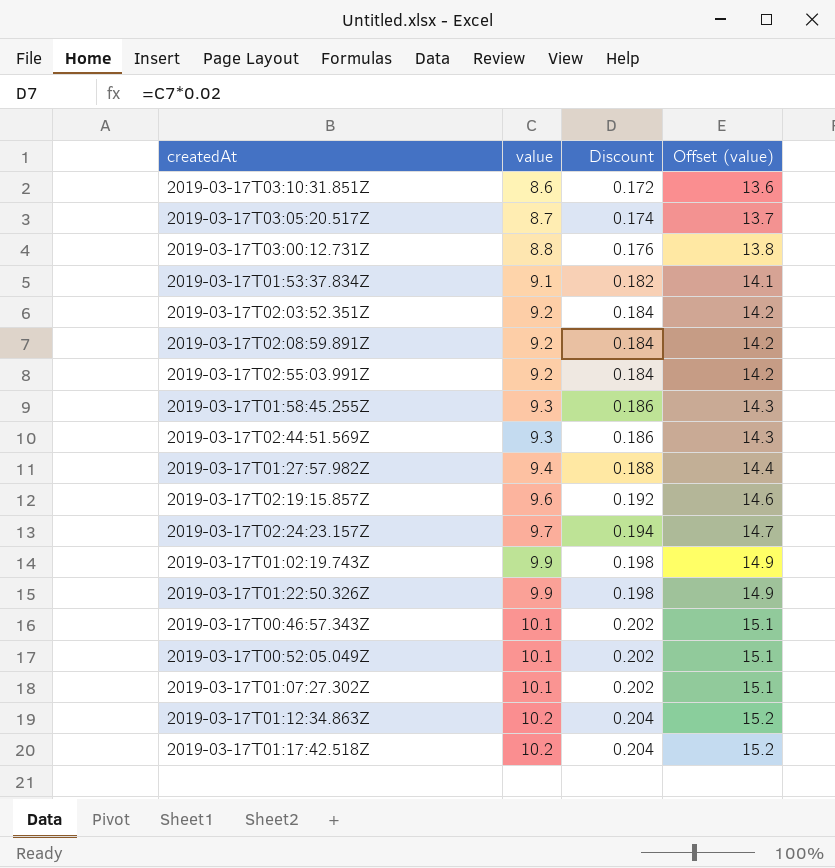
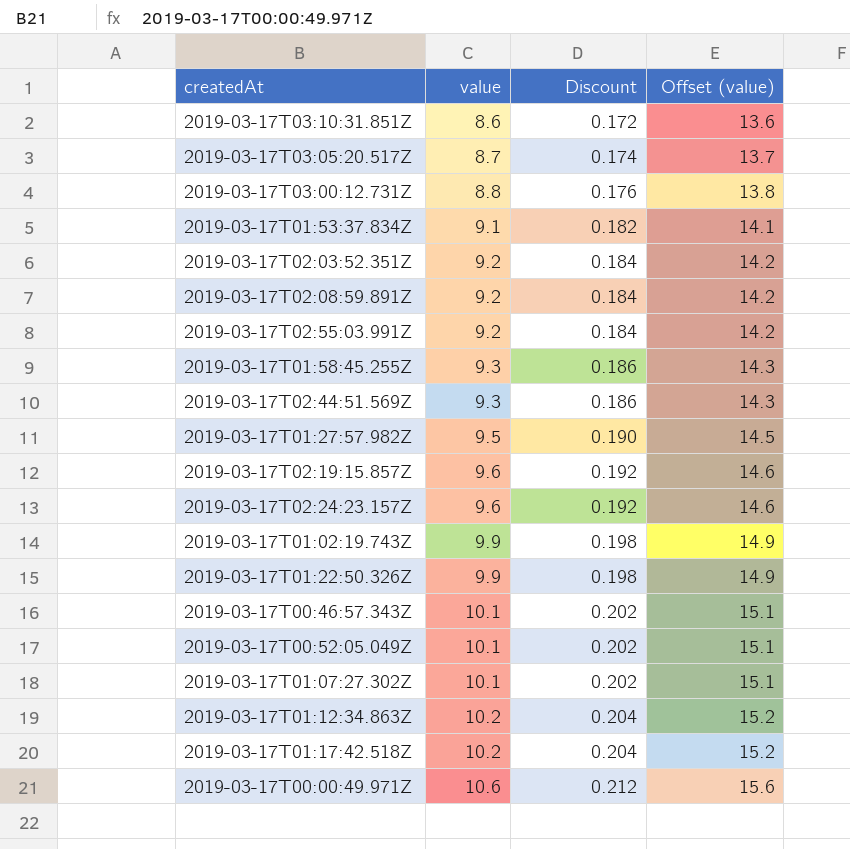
2019-03-17T01:27:57.982Z | value: 9.4 -> 9.5
2019-03-17T01:27:57.982Z | Discount: 0.188 -> 0.190
2019-03-17T01:27:57.982Z | Offset (value): 14.4 -> 14.5
2019-03-17T02:24:23.157Z | value: 9.7 -> 9.6
2019-03-17T02:24:23.157Z | Discount: 0.194 -> 0.192
2019-03-17T02:24:23.157Z | Offset (value): 14.7 -> 14.6
row 2019-03-17T00:00:49.971Z: none -> 10.6 | 0.212 | 15.6

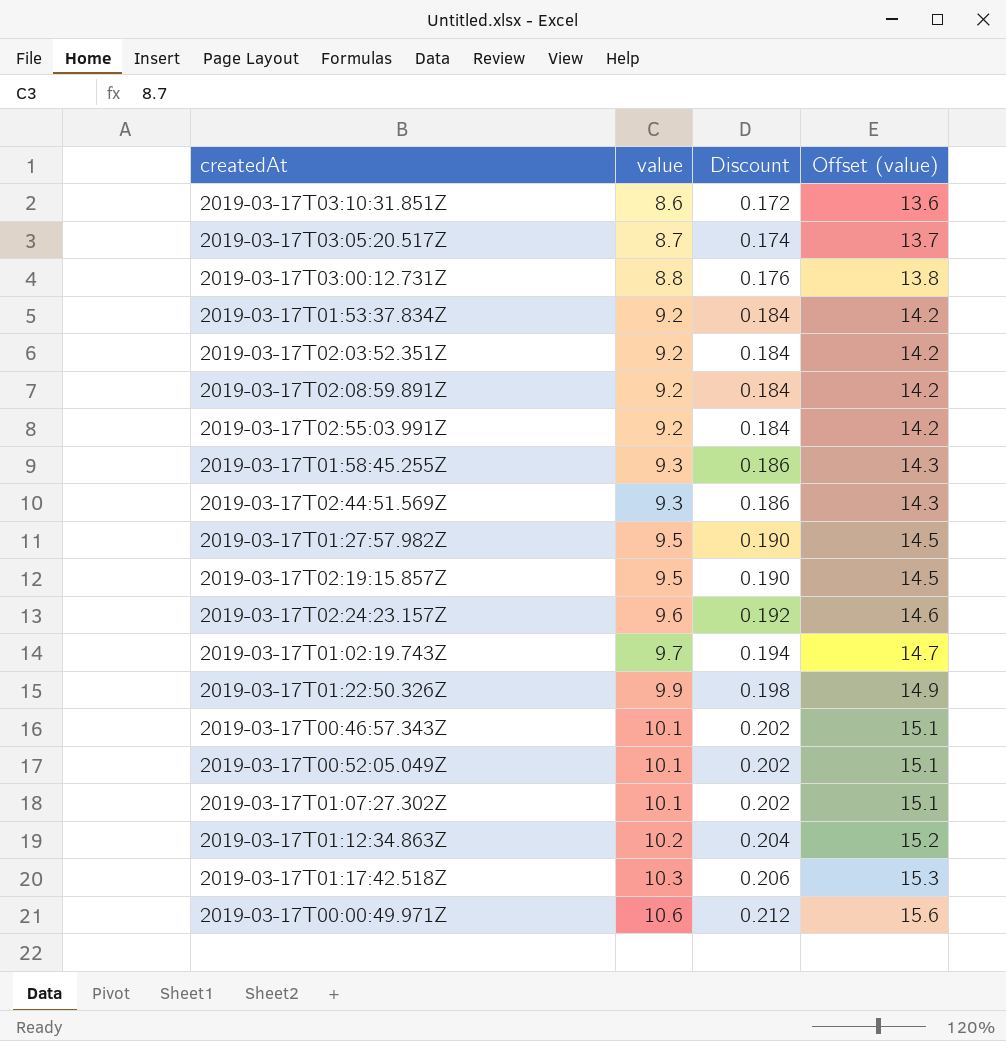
2019-03-17T01:53:37.834Z | value: 9.1 -> 9.2
2019-03-17T01:53:37.834Z | Discount: 0.182 -> 0.184
2019-03-17T01:53:37.834Z | Offset (value): 14.1 -> 14.2
2019-03-17T02:19:15.857Z | value: 9.6 -> 9.5
2019-03-17T02:19:15.857Z | Discount: 0.192 -> 0.190
2019-03-17T02:19:15.857Z | Offset (value): 14.6 -> 14.5
2019-03-17T01:02:19.743Z | value: 9.9 -> 9.7
2019-03-17T01:02:19.743Z | Discount: 0.198 -> 0.194
2019-03-17T01:02:19.743Z | Offset (value): 14.9 -> 14.7
2019-03-17T01:17:42.518Z | value: 10.2 -> 10.3
2019-03-17T01:17:42.518Z | Discount: 0.204 -> 0.206
2019-03-17T01:17:42.518Z | Offset (value): 15.2 -> 15.3

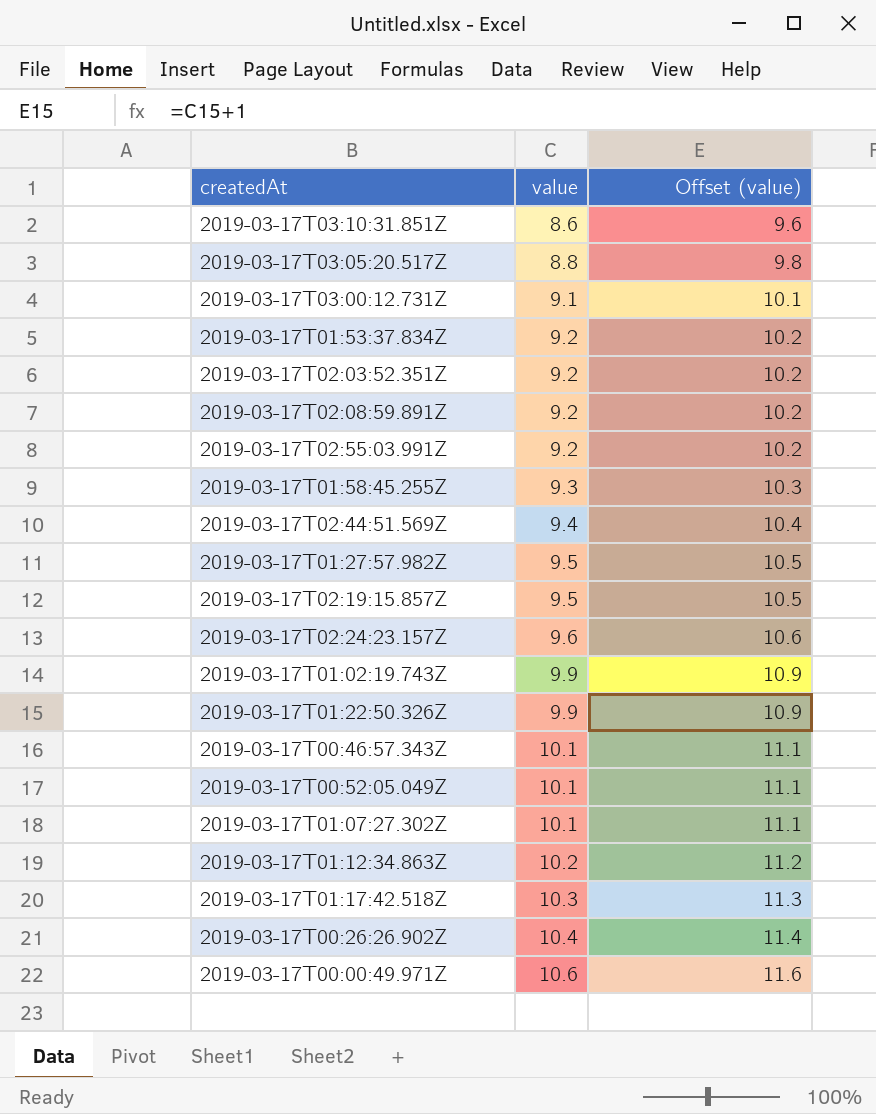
column Discount | formula: [value] * 0.02 -> none
column Offset (value) | formula: [value] + 5 -> [value] + 1
2019-03-17T03:05:20.517Z | value: 8.7 -> 8.8
2019-03-17T03:00:12.731Z | value: 8.8 -> 9.1
2019-03-17T02:44:51.569Z | value: 9.3 -> 9.4
2019-03-17T01:02:19.743Z | value: 9.7 -> 9.9
row 2019-03-17T00:26:26.902Z: none -> 10.4 | 11.4

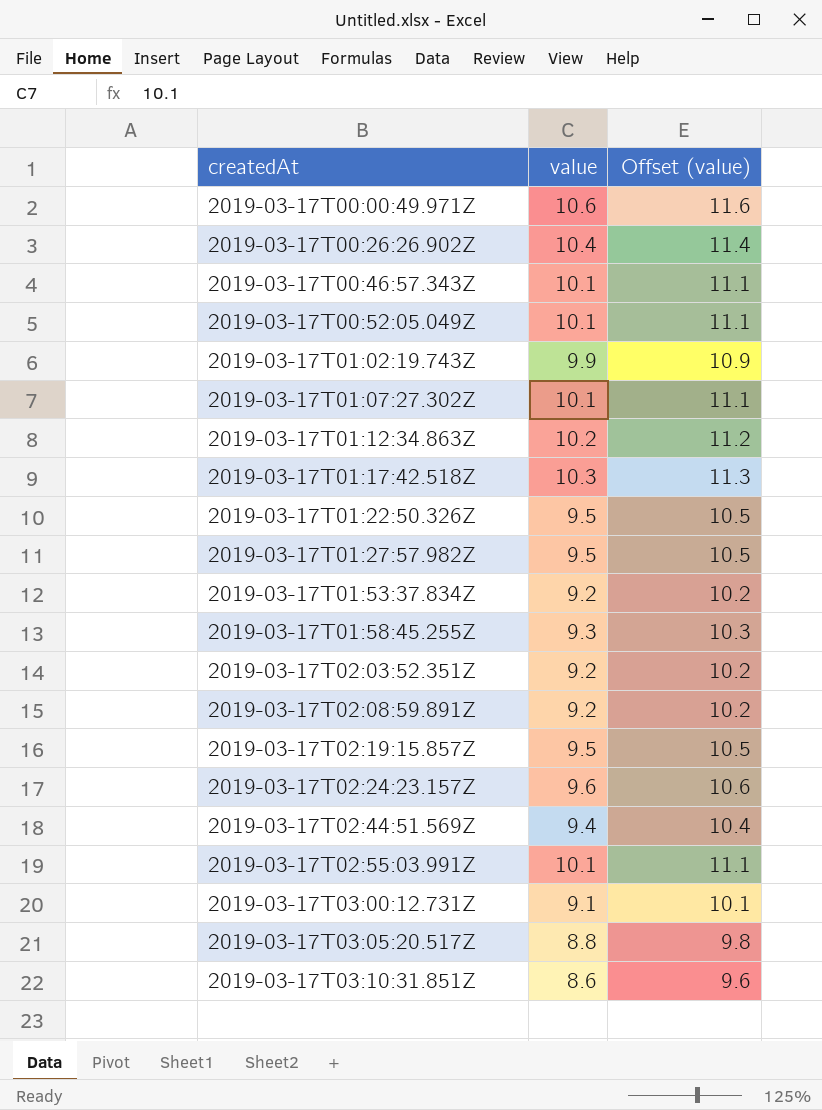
row order: value ascending -> createdAt ascending
2019-03-17T01:22:50.326Z | value: 9.9 -> 9.5
2019-03-17T01:22:50.326Z | Offset (value): 10.9 -> 10.5
2019-03-17T02:55:03.991Z | value: 9.2 -> 10.1
2019-03-17T02:55:03.991Z | Offset (value): 10.2 -> 11.1

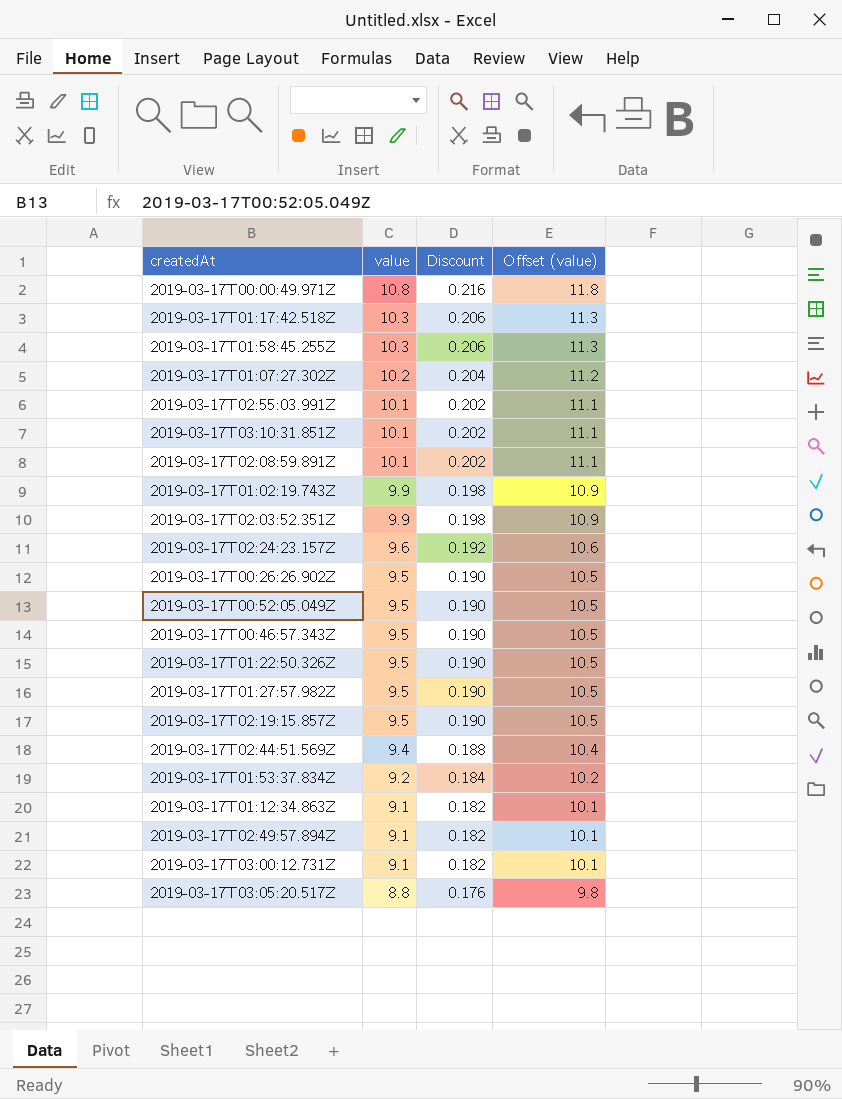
row order: createdAt ascending -> value descending
column Discount | formula: none -> [value] * 0.02
2019-03-17T00:00:49.971Z | value: 10.6 -> 10.8
2019-03-17T00:00:49.971Z | Offset (value): 11.6 -> 11.8
2019-03-17T01:58:45.255Z | value: 9.3 -> 10.3
2019-03-17T01:58:45.255Z | Offset (value): 10.3 -> 11.3
2019-03-17T01:07:27.302Z | value: 10.1 -> 10.2
2019-03-17T01:07:27.302Z | Offset (value): 11.1 -> 11.2
2019-03-17T03:10:31.851Z | value: 8.6 -> 10.1
2019-03-17T03:10:31.851Z | Offset (value): 9.6 -> 11.1
2019-03-17T02:08:59.891Z | value: 9.2 -> 10.1
2019-03-17T02:08:59.891Z | Offset (value): 10.2 -> 11.1
2019-03-17T02:03:52.351Z | value: 9.2 -> 9.9
2019-03-17T02:03:52.351Z | Offset (value): 10.2 -> 10.9
2019-03-17T00:26:26.902Z | value: 10.4 -> 9.5
2019-03-17T00:26:26.902Z | Offset (value): 11.4 -> 10.5
2019-03-17T00:52:05.049Z | value: 10.1 -> 9.5
2019-03-17T00:52:05.049Z | Offset (value): 11.1 -> 10.5
2019-03-17T00:46:57.343Z | value: 10.1 -> 9.5
2019-03-17T00:46:57.343Z | Offset (value): 11.1 -> 10.5
2019-03-17T01:12:34.863Z | value: 10.2 -> 9.1
2019-03-17T01:12:34.863Z | Offset (value): 11.2 -> 10.1
row 2019-03-17T02:49:57.894Z: none -> 9.1 | 0.182 | 10.1

